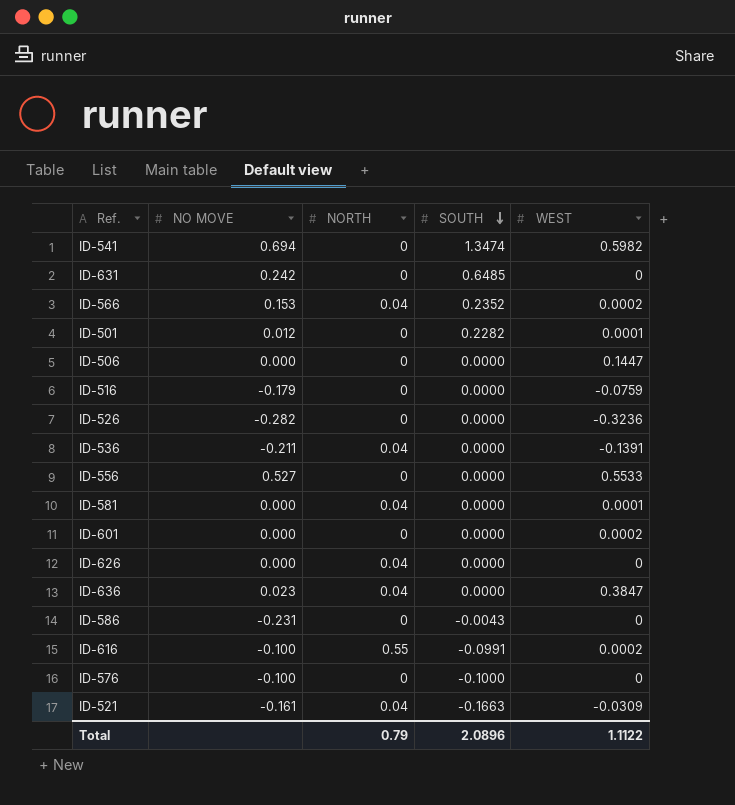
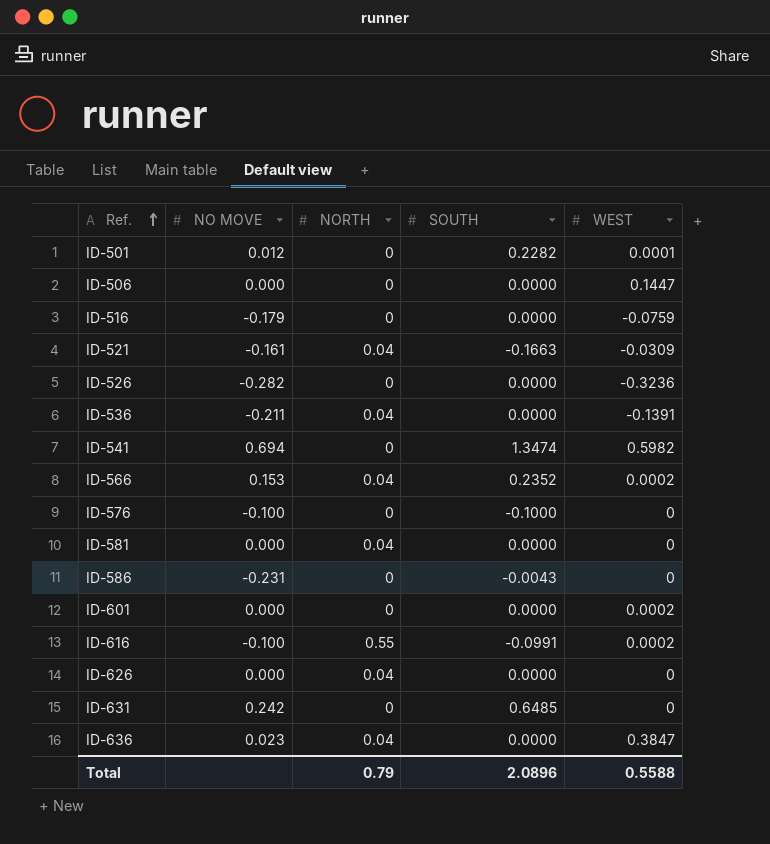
row order: SOUTH descending -> Ref. ascending
row ID-556: 0.527 | 0 | 0.0000 | 0.5533 -> none
ID-581 | WEST: 0.0001 -> 0
Total | WEST: 1.1122 -> 0.5588

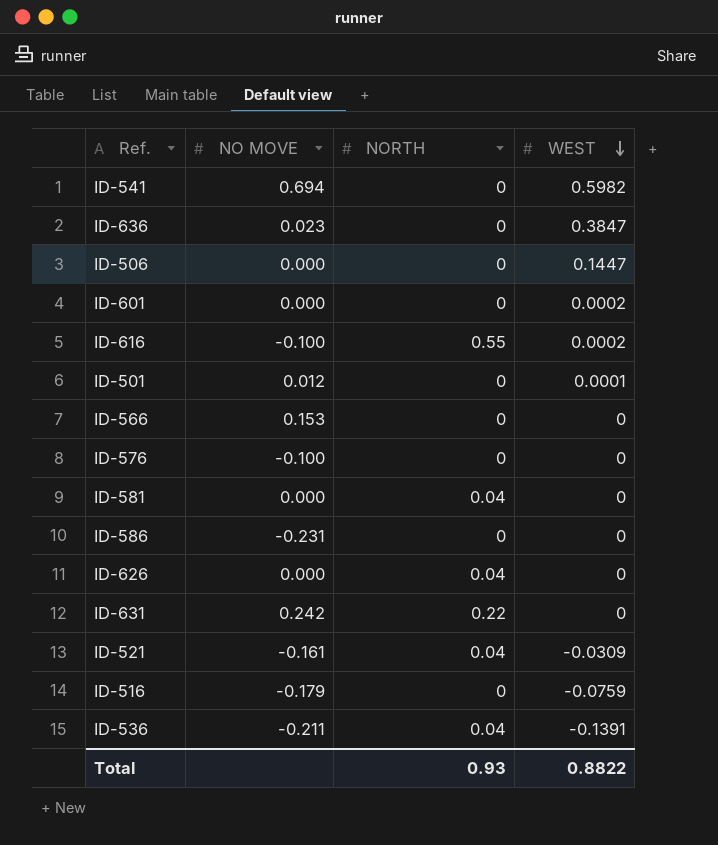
row order: Ref. ascending -> WEST descending
column SOUTH | position: 4 -> none
row ID-526: -0.282 | 0 | 0.0000 | -0.3236 -> none
ID-636 | NORTH: 0.04 -> 0
ID-566 | NORTH: 0.04 -> 0
ID-566 | WEST: 0.0002 -> 0
ID-631 | NORTH: 0 -> 0.22
Total | NORTH: 0.79 -> 0.93
Total | WEST: 0.5588 -> 0.8822

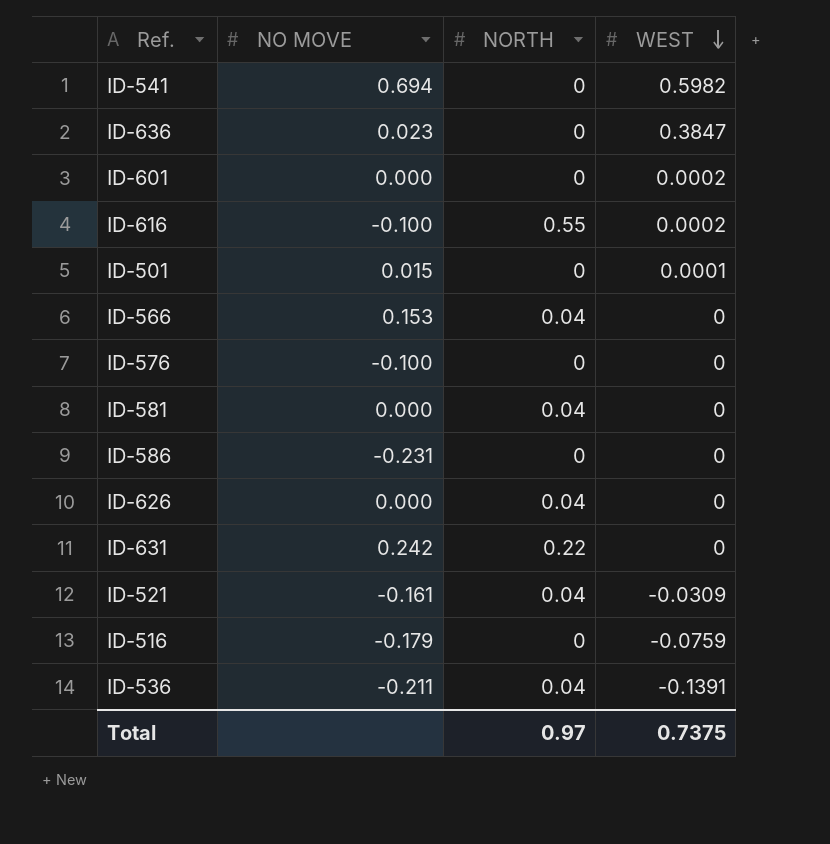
row ID-506: 0.000 | 0 | 0.1447 -> none
ID-501 | NO MOVE: 0.012 -> 0.015
ID-566 | NORTH: 0 -> 0.04
Total | NORTH: 0.93 -> 0.97
Total | WEST: 0.8822 -> 0.7375

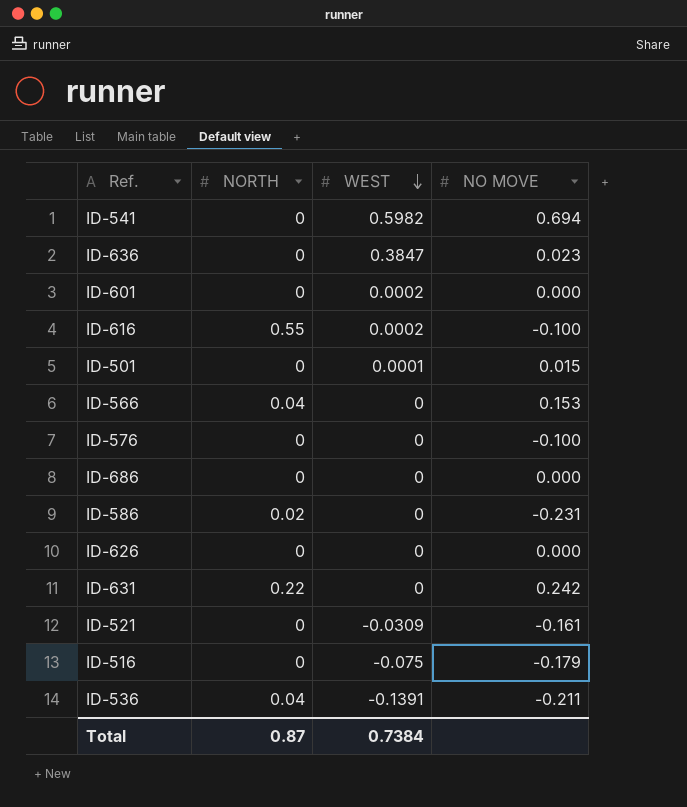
column NO MOVE | position: 2 -> 4
row ID-581: 0.000 | 0.04 | 0 -> none
row ID-686: none -> 0 | 0 | 0.000
ID-586 | NORTH: 0 -> 0.02
ID-626 | NORTH: 0.04 -> 0
ID-521 | NORTH: 0.04 -> 0
ID-516 | WEST: -0.0759 -> -0.075
Total | NORTH: 0.97 -> 0.87
Total | WEST: 0.7375 -> 0.7384

